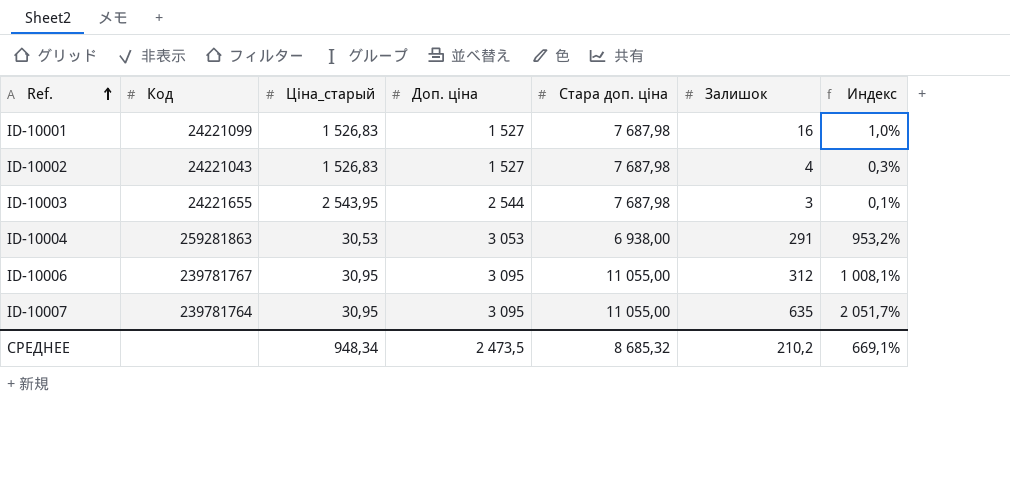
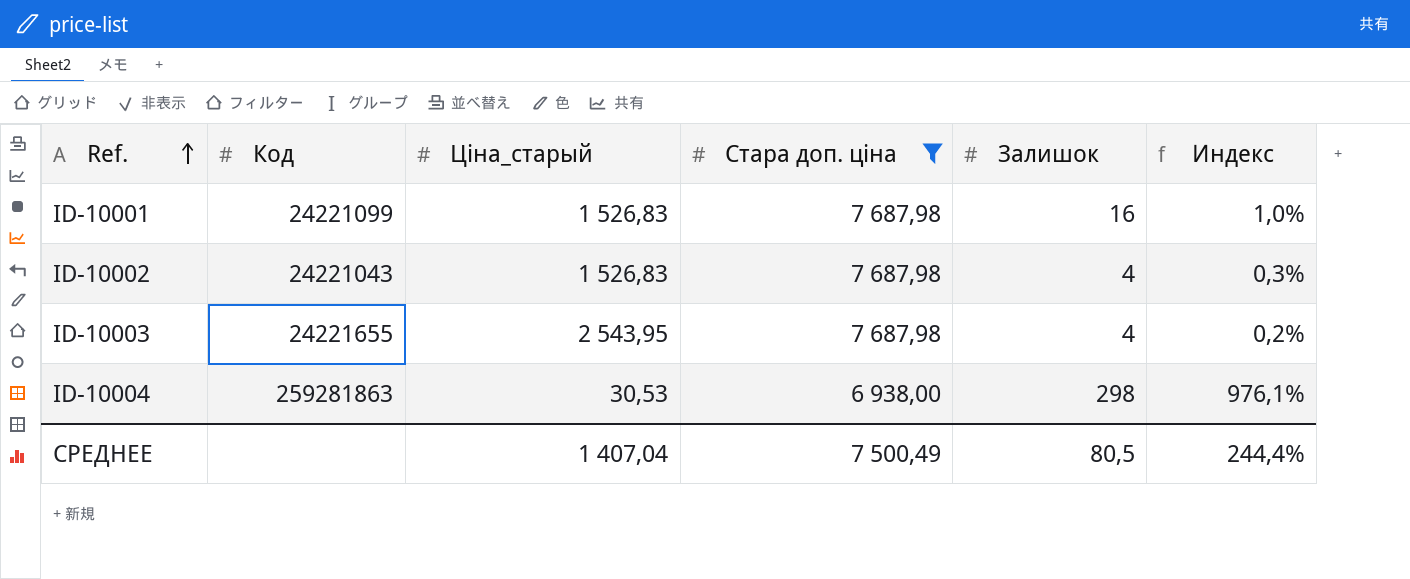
filter: none -> Стара доп. ціна != 11 055,00
column Доп. ціна | position: 4 -> none
ID-10003 | Залишок: 3 -> 4
ID-10003 | Индекс: 0,1% -> 0,2%
ID-10004 | Залишок: 291 -> 298
ID-10004 | Индекс: 953,2% -> 976,1%
СРЕДНЕЕ | Ціна_старый: 948,34 -> 1 407,04
СРЕДНЕЕ | Стара доп. ціна: 8 685,32 -> 7 500,49
СРЕДНЕЕ | Залишок: 210,2 -> 80,5
СРЕДНЕЕ | Индекс: 669,1% -> 244,4%

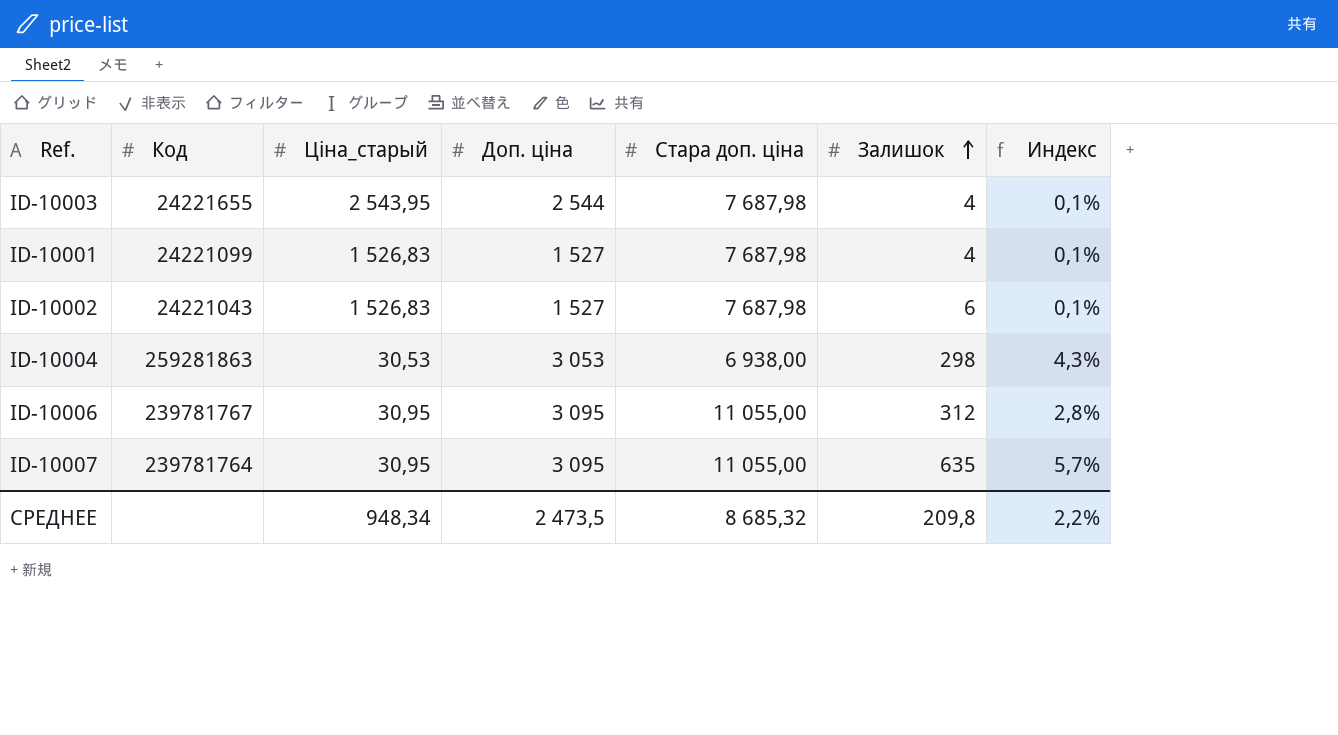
filter: Стара доп. ціна != 11 055,00 -> none
row order: Ref. ascending -> Залишок ascending
column Доп. ціна | position: none -> 4
column Индекс | formula: [Залишок] / [Ціна_старый] -> [Залишок] / [Стара доп. ціна]
ID-10001 | Залишок: 16 -> 4
ID-10002 | Залишок: 4 -> 6
СРЕДНЕЕ | Ціна_старый: 1 407,04 -> 948,34
СРЕДНЕЕ | Стара доп. ціна: 7 500,49 -> 8 685,32
СРЕДНЕЕ | Залишок: 80,5 -> 209,8
СРЕДНЕЕ | Индекс: 244,4% -> 2,2%

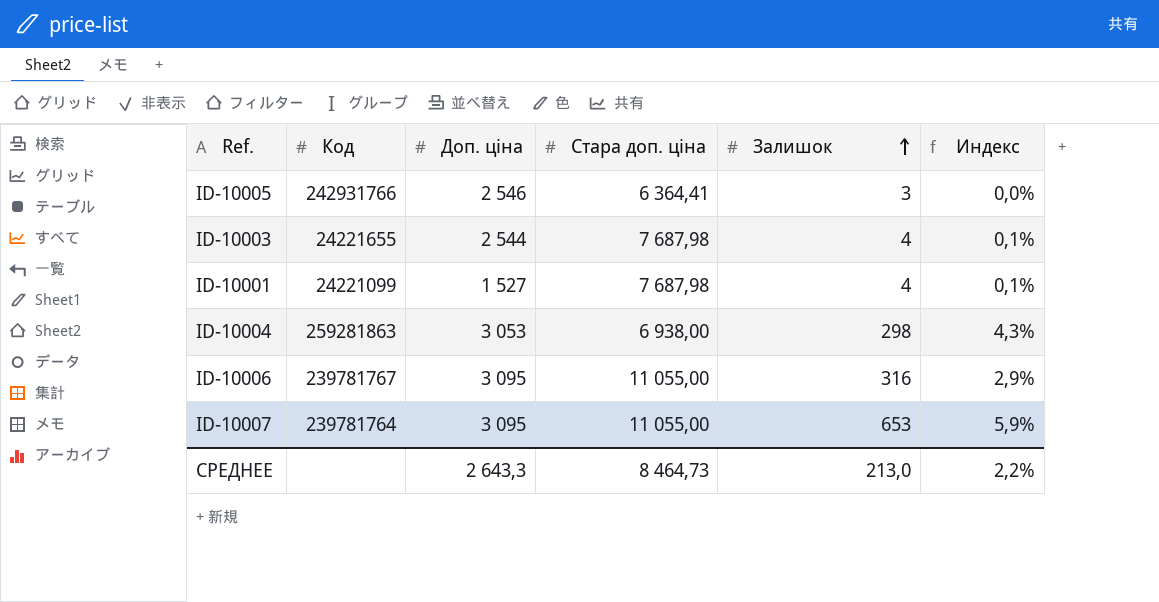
column Ціна_старый | position: 3 -> none
row ID-10002: 24221043 | 1 526,83 | 1 527 | 7 687,98 | 6 | 0,1% -> none
row ID-10005: none -> 242931766 | 2 546 | 6 364,41 | 3 | 0,0%
ID-10006 | Залишок: 312 -> 316
ID-10006 | Индекс: 2,8% -> 2,9%
ID-10007 | Залишок: 635 -> 653
ID-10007 | Индекс: 5,7% -> 5,9%
СРЕДНЕЕ | Доп. ціна: 2 473,5 -> 2 643,3
СРЕДНЕЕ | Стара доп. ціна: 8 685,32 -> 8 464,73
СРЕДНЕЕ | Залишок: 209,8 -> 213,0

